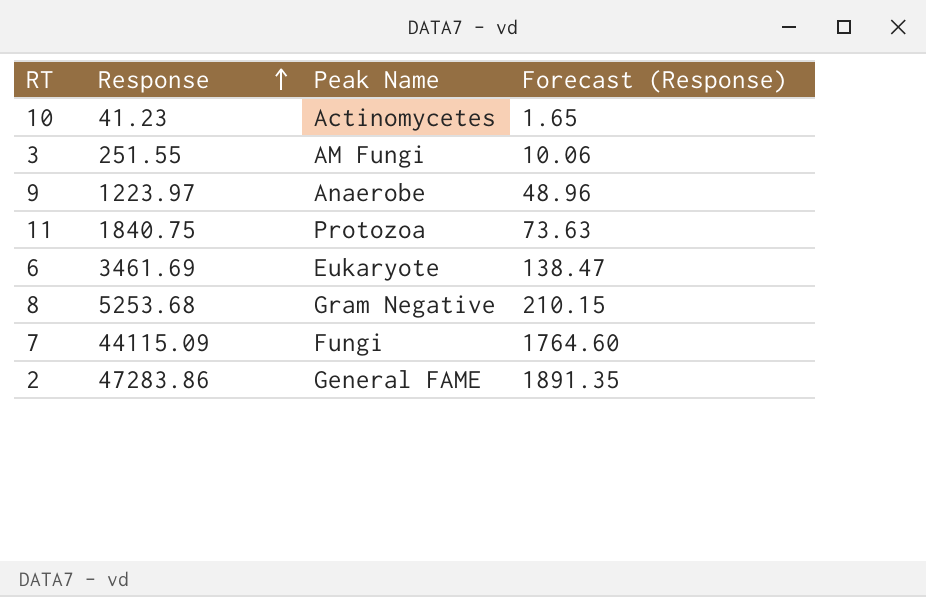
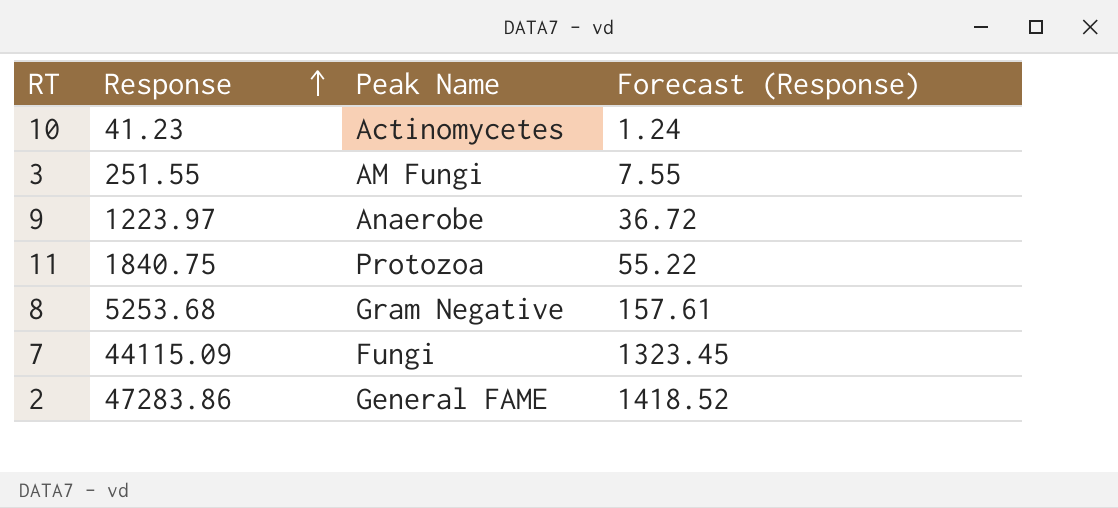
column Forecast (Response) | formula: [Response] * 0.04 -> [Response] * 0.03
row 6: 3461.69 | Eukaryote | 138.47 -> none

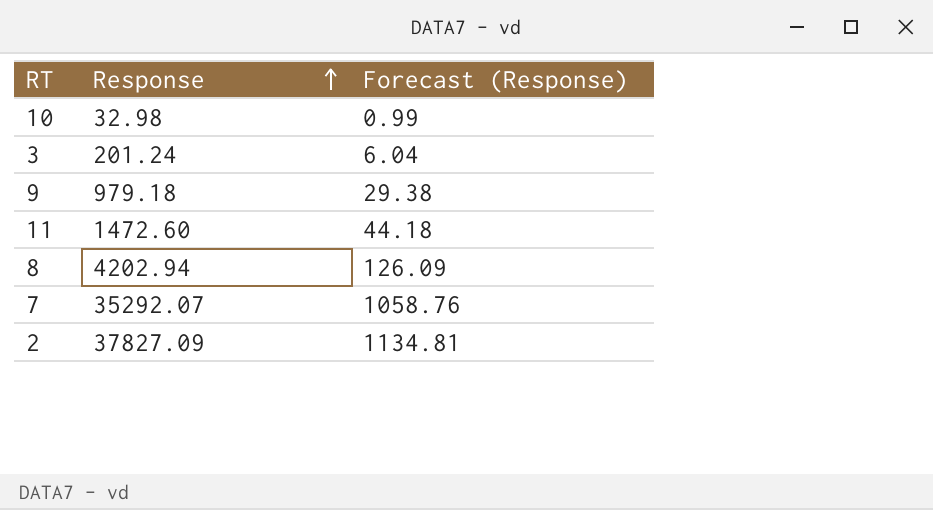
column Peak Name | position: 3 -> none
10 | Response: 41.23 -> 32.98
10 | Forecast (Response): 1.24 -> 0.99
3 | Response: 251.55 -> 201.24
3 | Forecast (Response): 7.55 -> 6.04
9 | Response: 1223.97 -> 979.18
9 | Forecast (Response): 36.72 -> 29.38
11 | Response: 1840.75 -> 1472.60
11 | Forecast (Response): 55.22 -> 44.18
8 | Response: 5253.68 -> 4202.94
8 | Forecast (Response): 157.61 -> 126.09
7 | Response: 44115.09 -> 35292.07
7 | Forecast (Response): 1323.45 -> 1058.76
2 | Response: 47283.86 -> 37827.09
2 | Forecast (Response): 1418.52 -> 1134.81

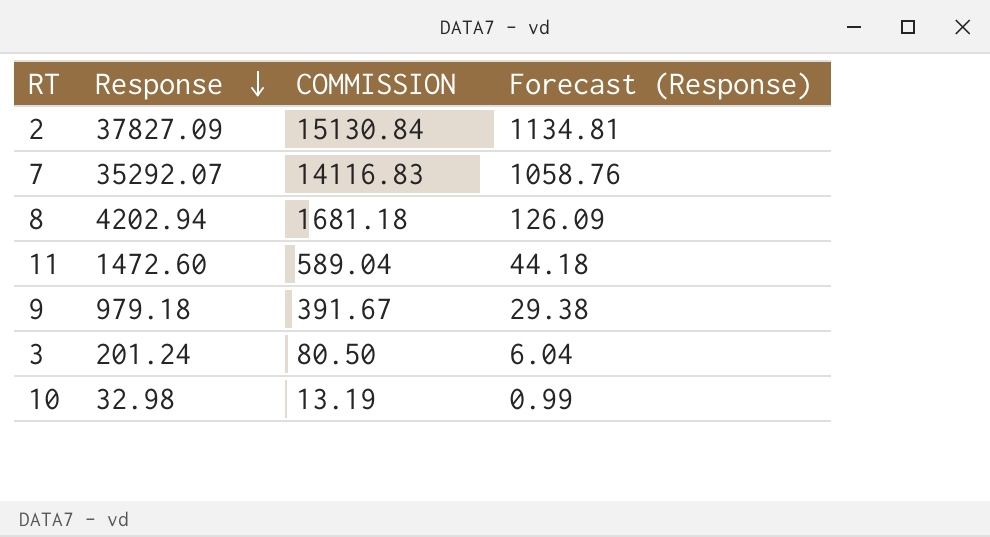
row order: Response ascending -> Response descending
column COMMISSION | formula: none -> [Response] * 0.4

